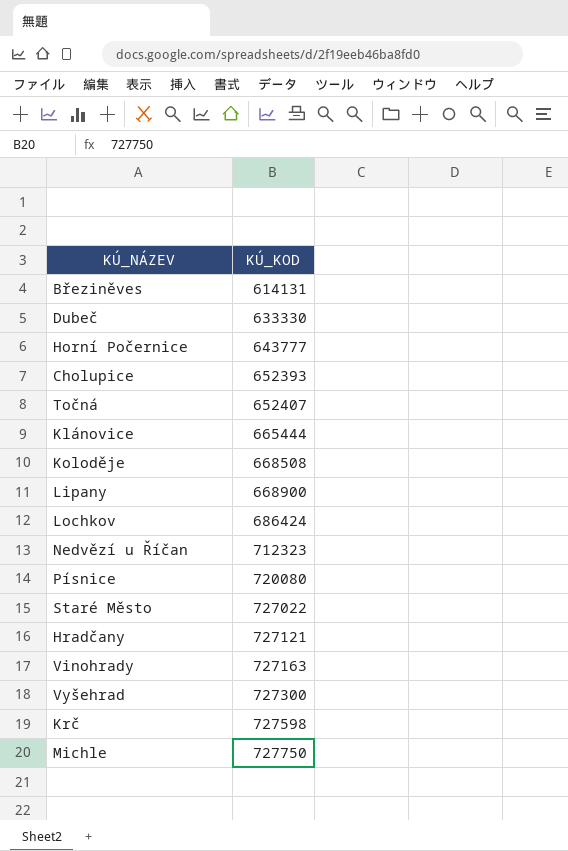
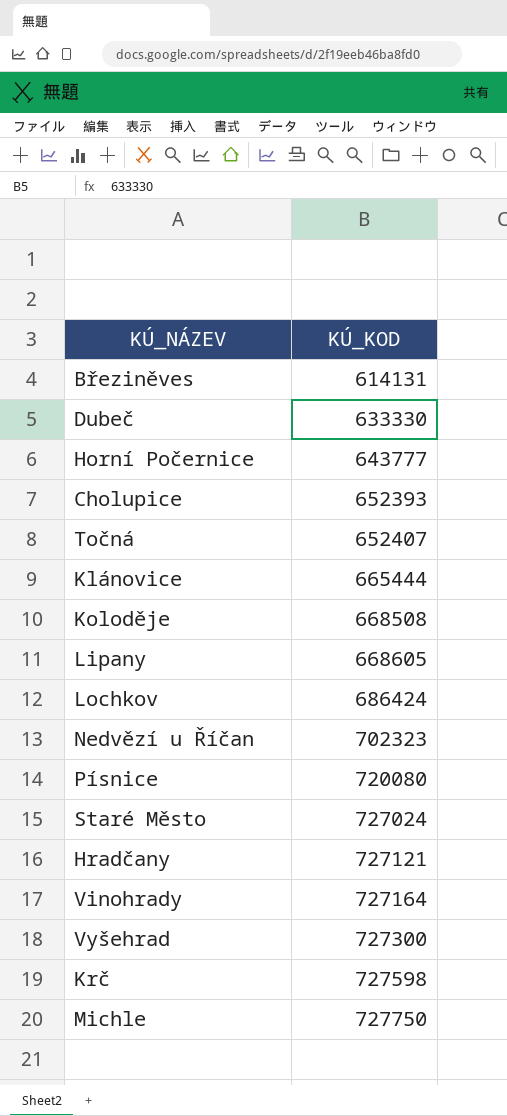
Lipany | KÚ_KOD: 668900 -> 668605
Nedvězí u Říčan | KÚ_KOD: 712323 -> 702323
Staré Město | KÚ_KOD: 727022 -> 727024
Vinohrady | KÚ_KOD: 727163 -> 727164

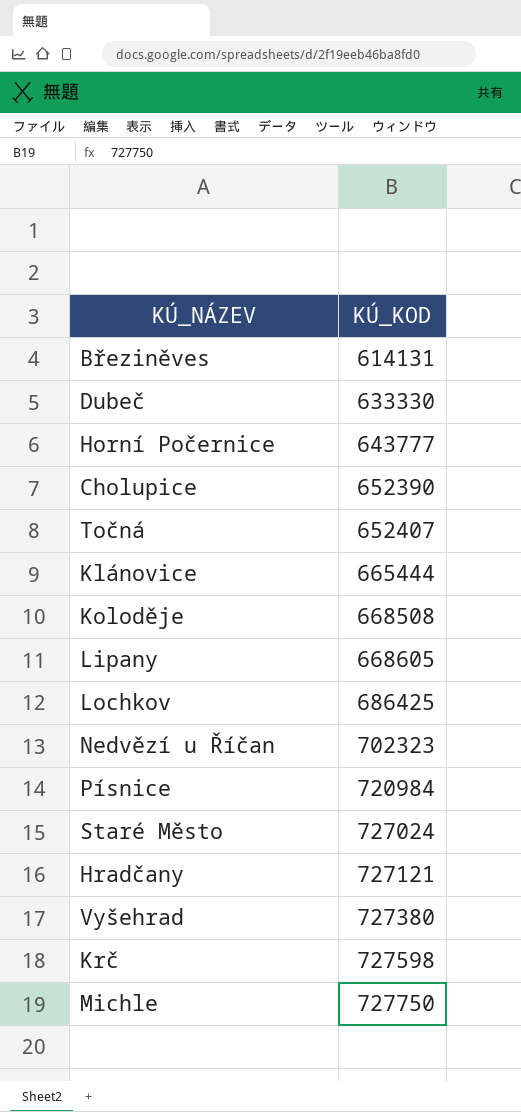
row Vinohrady: 727164 -> none
Cholupice | KÚ_KOD: 652393 -> 652390
Lochkov | KÚ_KOD: 686424 -> 686425
Písnice | KÚ_KOD: 720080 -> 720984
Vyšehrad | KÚ_KOD: 727300 -> 727380

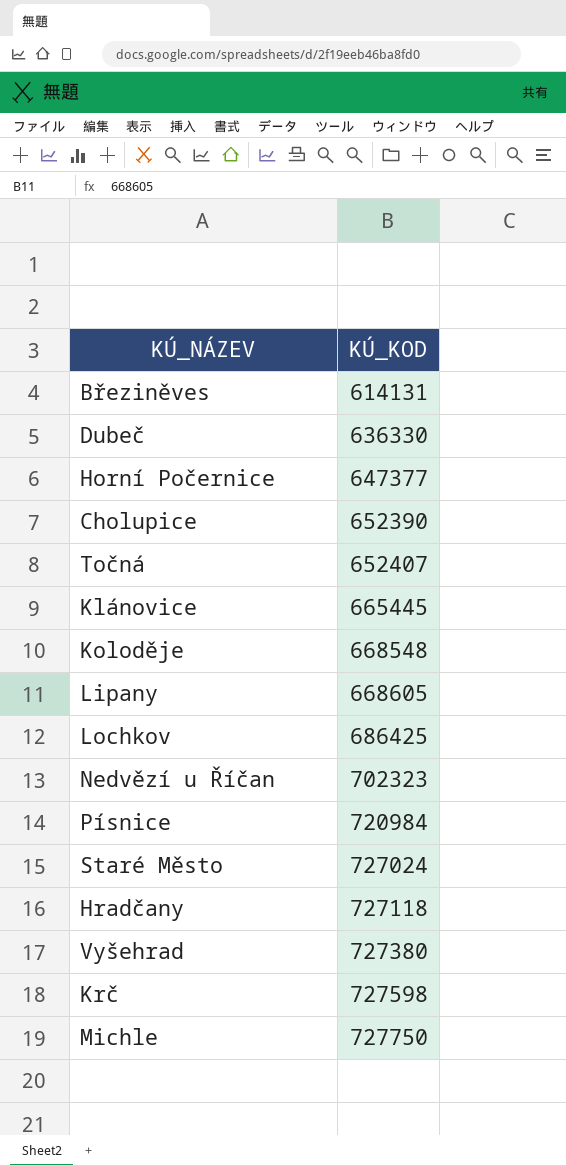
Dubeč | KÚ_KOD: 633330 -> 636330
Horní Počernice | KÚ_KOD: 643777 -> 647377
Klánovice | KÚ_KOD: 665444 -> 665445
Koloděje | KÚ_KOD: 668508 -> 668548
Hradčany | KÚ_KOD: 727121 -> 727118

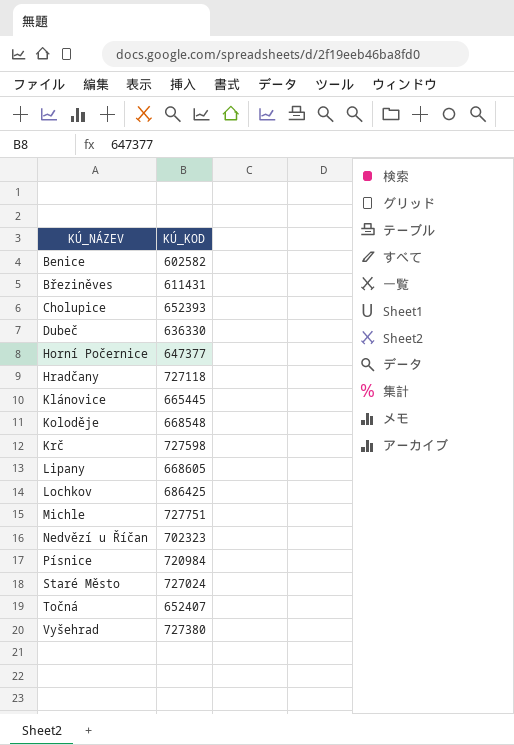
row order: KÚ_KOD ascending -> KÚ_NÁZEV ascending
row Benice: none -> 602582
Březiněves | KÚ_KOD: 614131 -> 611431
Cholupice | KÚ_KOD: 652390 -> 652393
Michle | KÚ_KOD: 727750 -> 727751

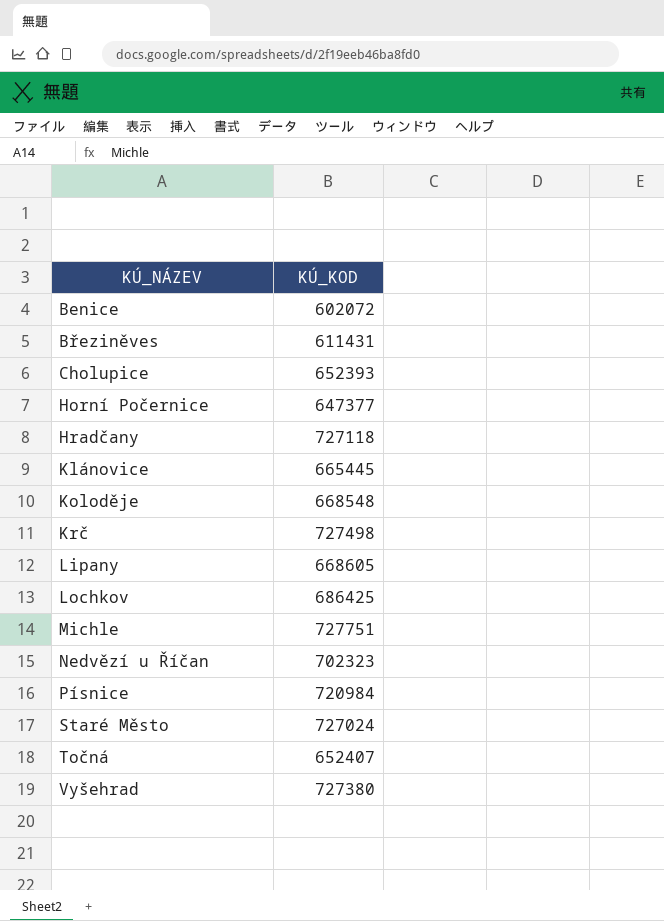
row Dubeč: 636330 -> none
Benice | KÚ_KOD: 602582 -> 602072
Krč | KÚ_KOD: 727598 -> 727498

